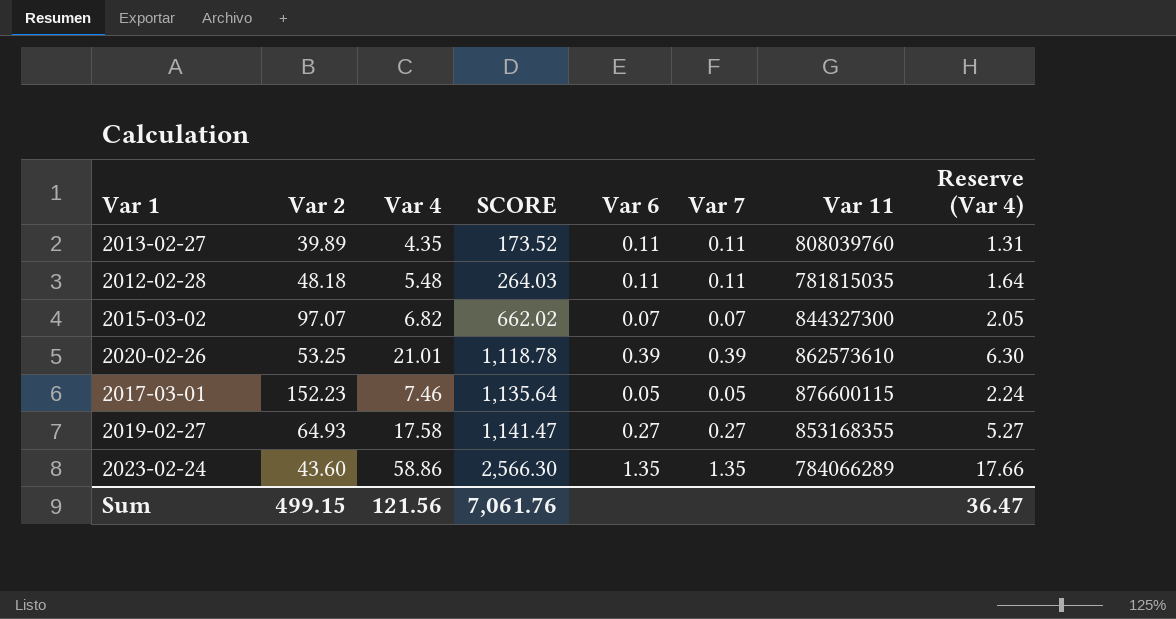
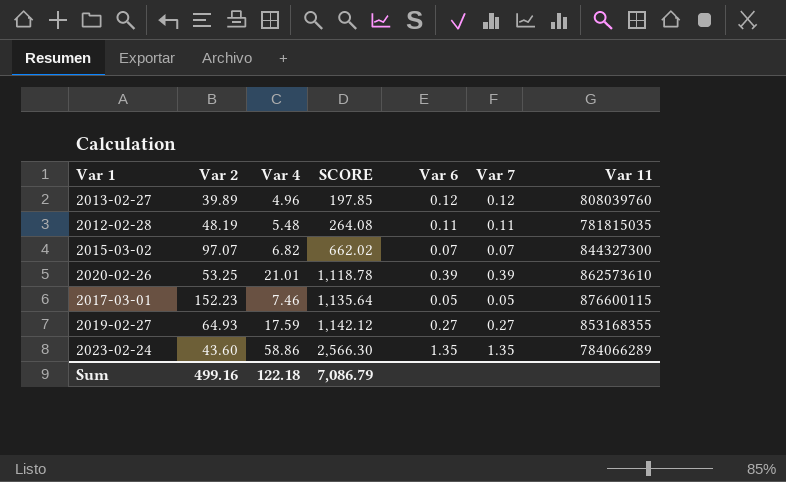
column Reserve (Var 4) | formula: [Var 4] * 0.3 -> none
2013-02-27 | Var 4: 4.35 -> 4.96
2013-02-27 | SCORE: 173.52 -> 197.85
2013-02-27 | Var 6: 0.11 -> 0.12
2013-02-27 | Var 7: 0.11 -> 0.12
2012-02-28 | Var 2: 48.18 -> 48.19
2012-02-28 | SCORE: 264.03 -> 264.08
2019-02-27 | Var 4: 17.58 -> 17.59
2019-02-27 | SCORE: 1,141.47 -> 1,142.12
Sum | Var 2: 499.15 -> 499.16
Sum | Var 4: 121.56 -> 122.18
Sum | SCORE: 7,061.76 -> 7,086.79

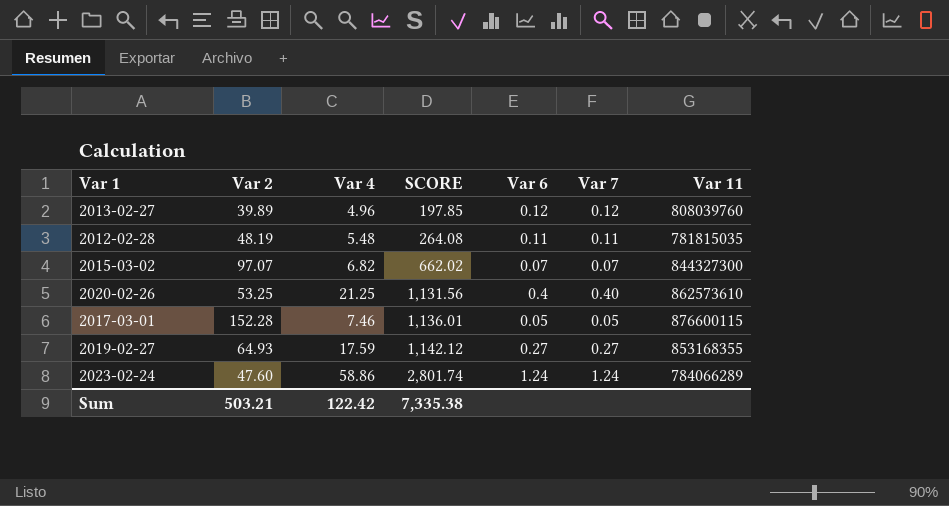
2020-02-26 | Var 4: 21.01 -> 21.25
2020-02-26 | SCORE: 1,118.78 -> 1,131.56
2020-02-26 | Var 6: 0.39 -> 0.4
2020-02-26 | Var 7: 0.39 -> 0.40
2017-03-01 | Var 2: 152.23 -> 152.28
2017-03-01 | SCORE: 1,135.64 -> 1,136.01
2023-02-24 | Var 2: 43.60 -> 47.60
2023-02-24 | SCORE: 2,566.30 -> 2,801.74
2023-02-24 | Var 6: 1.35 -> 1.24
2023-02-24 | Var 7: 1.35 -> 1.24
Sum | Var 2: 499.16 -> 503.21
Sum | Var 4: 122.18 -> 122.42
Sum | SCORE: 7,086.79 -> 7,335.38

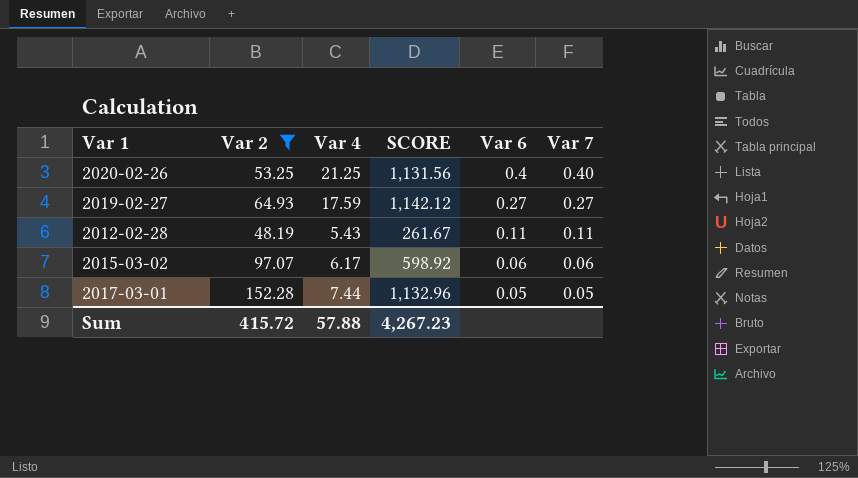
filter: none -> Var 2 >= 48.19
row order: SCORE ascending -> Var 6 descending
column Var 11 | position: 7 -> none
2012-02-28 | Var 4: 5.48 -> 5.43
2012-02-28 | SCORE: 264.08 -> 261.67
2015-03-02 | Var 4: 6.82 -> 6.17
2015-03-02 | SCORE: 662.02 -> 598.92
2015-03-02 | Var 6: 0.07 -> 0.06
2015-03-02 | Var 7: 0.07 -> 0.06
2017-03-01 | Var 4: 7.46 -> 7.44
2017-03-01 | SCORE: 1,136.01 -> 1,132.96
Sum | Var 2: 503.21 -> 415.72
Sum | Var 4: 122.42 -> 57.88
Sum | SCORE: 7,335.38 -> 4,267.23

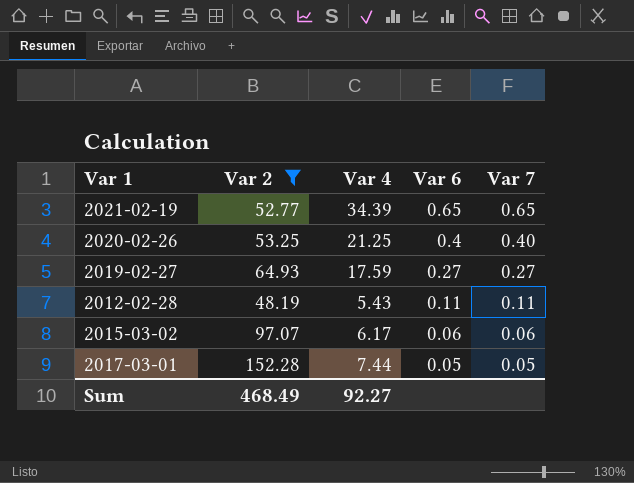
column SCORE | formula: [Var 2] * [Var 4] -> none
row 2021-02-19: none -> 52.77 | 34.39 | 0.65 | 0.65
Sum | Var 2: 415.72 -> 468.49
Sum | Var 4: 57.88 -> 92.27

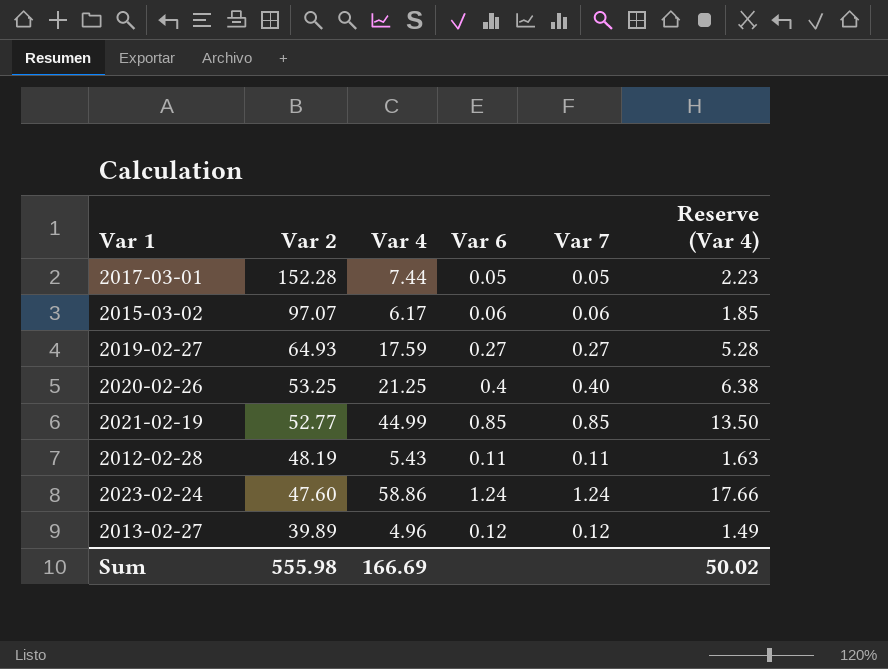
filter: Var 2 >= 48.19 -> none
row order: Var 6 descending -> Var 2 descending
column Reserve (Var 4) | formula: none -> [Var 4] * 0.3
2021-02-19 | Var 4: 34.39 -> 44.99
2021-02-19 | Var 6: 0.65 -> 0.85
2021-02-19 | Var 7: 0.65 -> 0.85
Sum | Var 2: 468.49 -> 555.98
Sum | Var 4: 92.27 -> 166.69

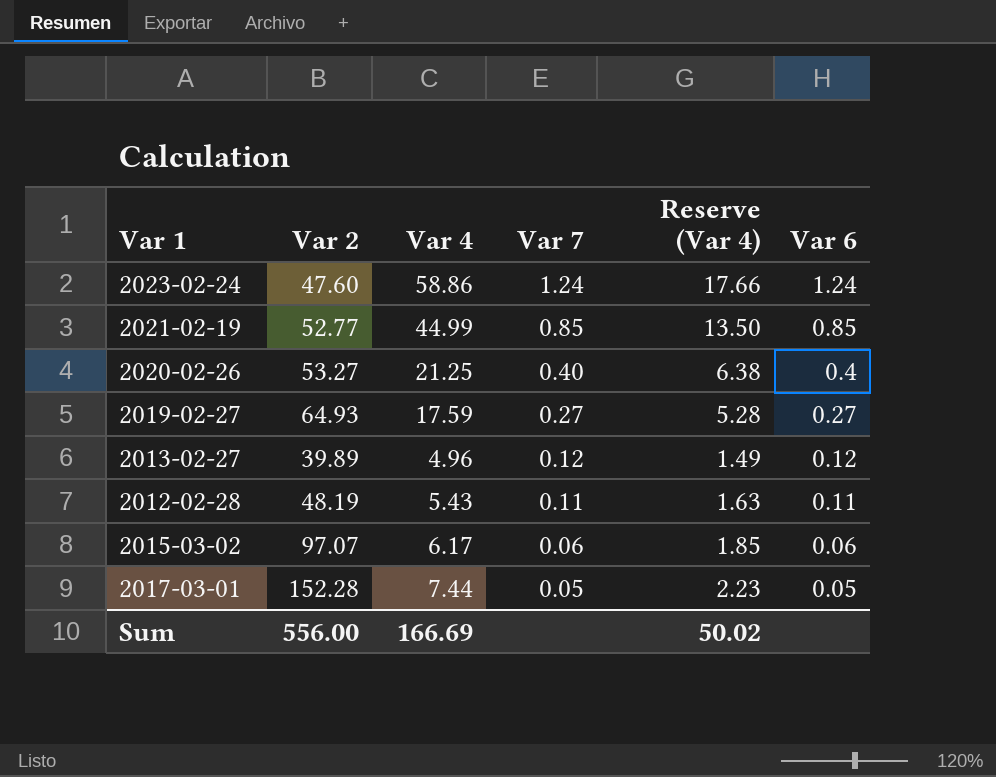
row order: Var 2 descending -> Var 7 descending
column Var 6 | position: 4 -> 6
2020-02-26 | Var 2: 53.25 -> 53.27
Sum | Var 2: 555.98 -> 556.00

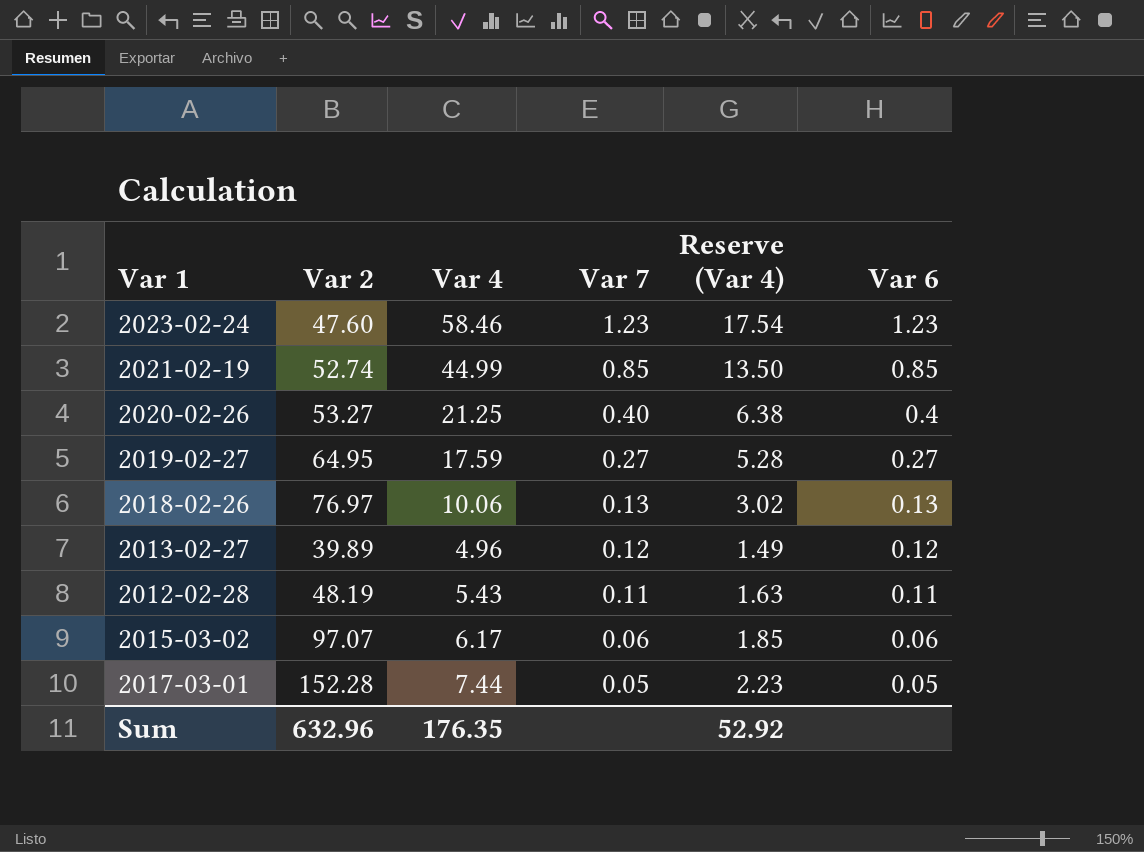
2023-02-24 | Var 4: 58.86 -> 58.46
2023-02-24 | Var 7: 1.24 -> 1.23
2023-02-24 | Reserve (Var 4): 17.66 -> 17.54
2023-02-24 | Var 6: 1.24 -> 1.23
2021-02-19 | Var 2: 52.77 -> 52.74
2019-02-27 | Var 2: 64.93 -> 64.95
row 2018-02-26: none -> 76.97 | 10.06 | 0.13 | 3.02 | 0.13
Sum | Var 2: 556.00 -> 632.96
Sum | Var 4: 166.69 -> 176.35
Sum | Reserve (Var 4): 50.02 -> 52.92

